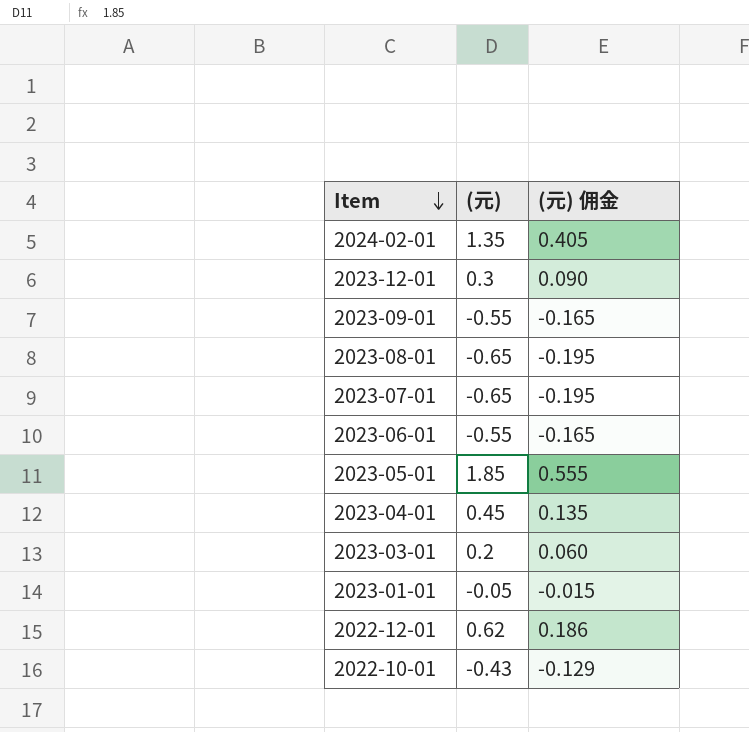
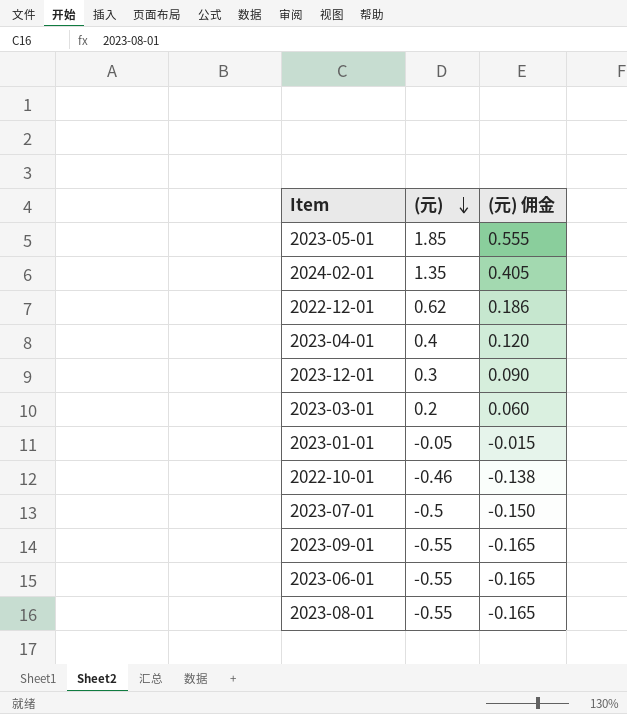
row order: Item descending -> (元) descending
2023-04-01 | (元): 0.45 -> 0.4
2023-04-01 | (元) 佣金: 0.135 -> 0.120
2022-10-01 | (元): -0.43 -> -0.46
2022-10-01 | (元) 佣金: -0.129 -> -0.138
2023-07-01 | (元): -0.65 -> -0.5
2023-07-01 | (元) 佣金: -0.195 -> -0.150
2023-08-01 | (元): -0.65 -> -0.55
2023-08-01 | (元) 佣金: -0.195 -> -0.165

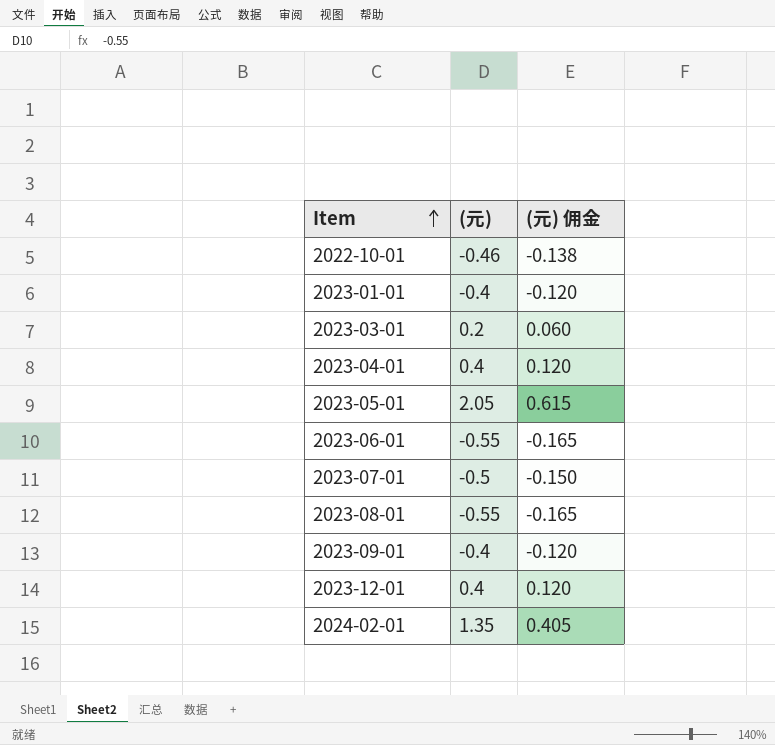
row order: (元) descending -> Item ascending
row 2022-12-01: 0.62 | 0.186 -> none
2023-01-01 | (元): -0.05 -> -0.4
2023-01-01 | (元) 佣金: -0.015 -> -0.120
2023-05-01 | (元): 1.85 -> 2.05
2023-05-01 | (元) 佣金: 0.555 -> 0.615
2023-09-01 | (元): -0.55 -> -0.4
2023-09-01 | (元) 佣金: -0.165 -> -0.120
2023-12-01 | (元): 0.3 -> 0.4
2023-12-01 | (元) 佣金: 0.090 -> 0.120

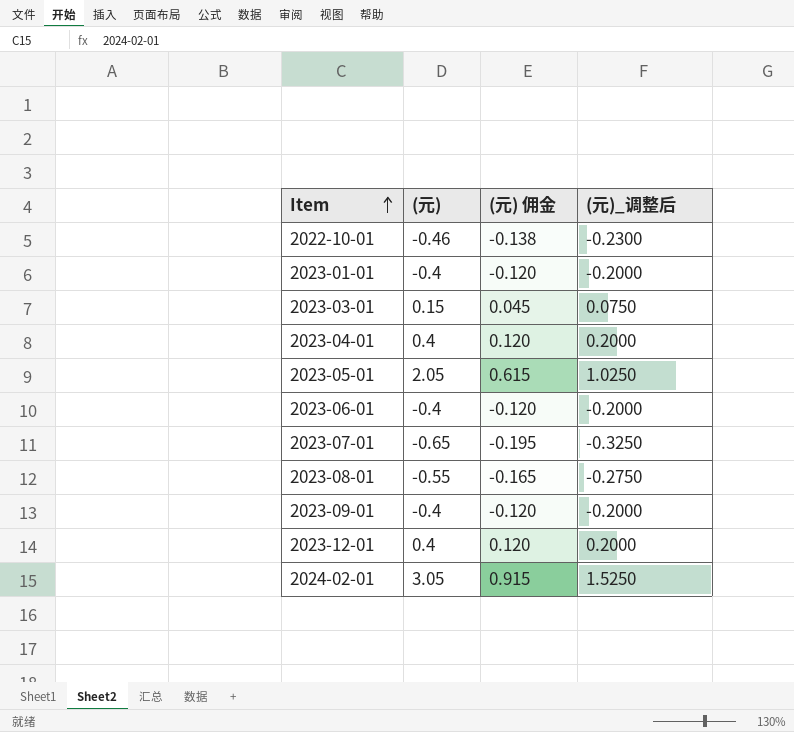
column (元)_调整后 | formula: none -> [(元)] * 0.5
2023-03-01 | (元): 0.2 -> 0.15
2023-03-01 | (元) 佣金: 0.060 -> 0.045
2023-06-01 | (元): -0.55 -> -0.4
2023-06-01 | (元) 佣金: -0.165 -> -0.120
2023-07-01 | (元): -0.5 -> -0.65
2023-07-01 | (元) 佣金: -0.150 -> -0.195
2024-02-01 | (元): 1.35 -> 3.05
2024-02-01 | (元) 佣金: 0.405 -> 0.915

